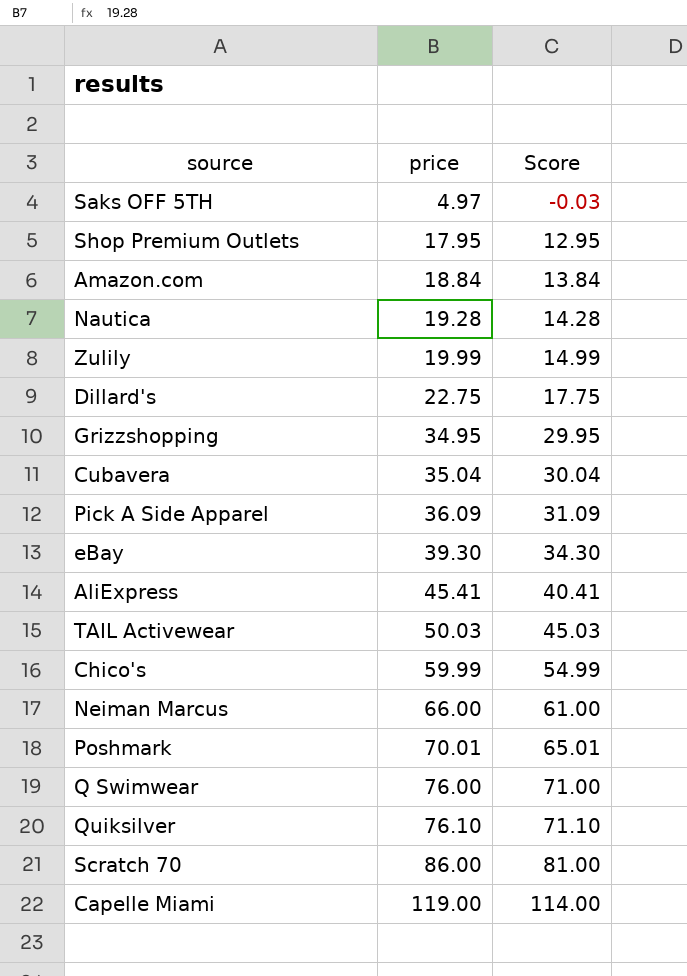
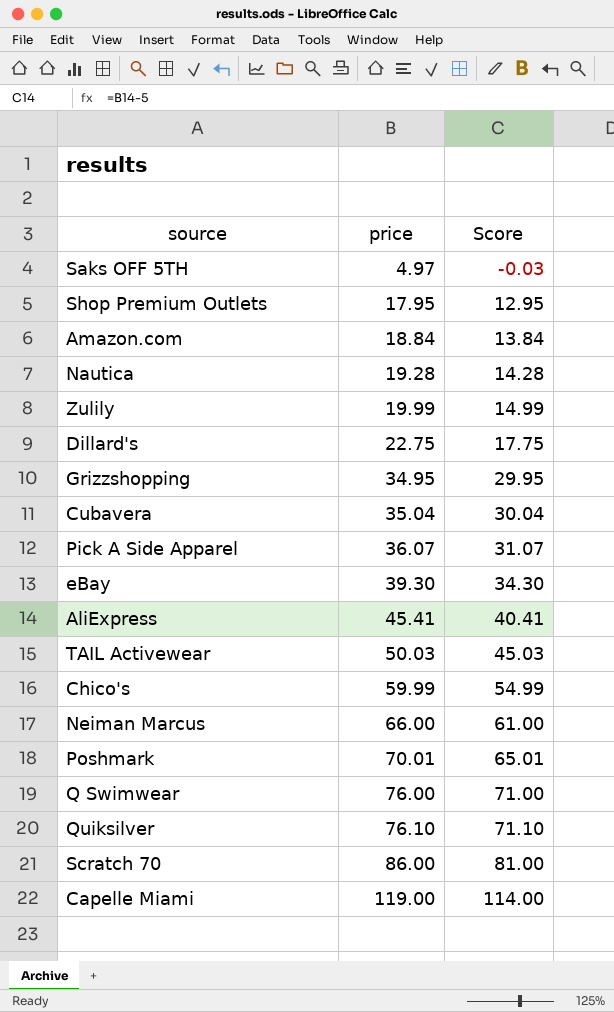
Pick A Side Apparel | price: 36.09 -> 36.07
Pick A Side Apparel | Score: 31.09 -> 31.07

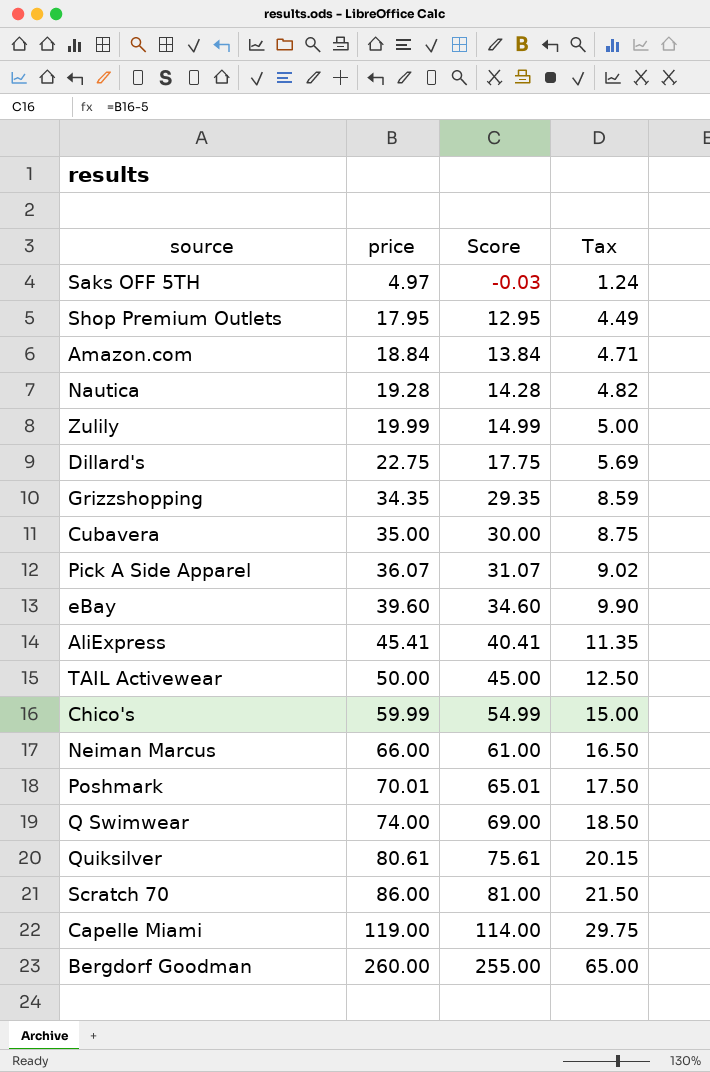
column Tax | formula: none -> [price] * 0.25
Grizzshopping | price: 34.95 -> 34.35
Grizzshopping | Score: 29.95 -> 29.35
Cubavera | price: 35.04 -> 35.00
Cubavera | Score: 30.04 -> 30.00
eBay | price: 39.30 -> 39.60
eBay | Score: 34.30 -> 34.60
TAIL Activewear | price: 50.03 -> 50.00
TAIL Activewear | Score: 45.03 -> 45.00
Q Swimwear | price: 76.00 -> 74.00
Q Swimwear | Score: 71.00 -> 69.00
Quiksilver | price: 76.10 -> 80.61
Quiksilver | Score: 71.10 -> 75.61
row Bergdorf Goodman: none -> 260.00 | 255.00 | 65.00

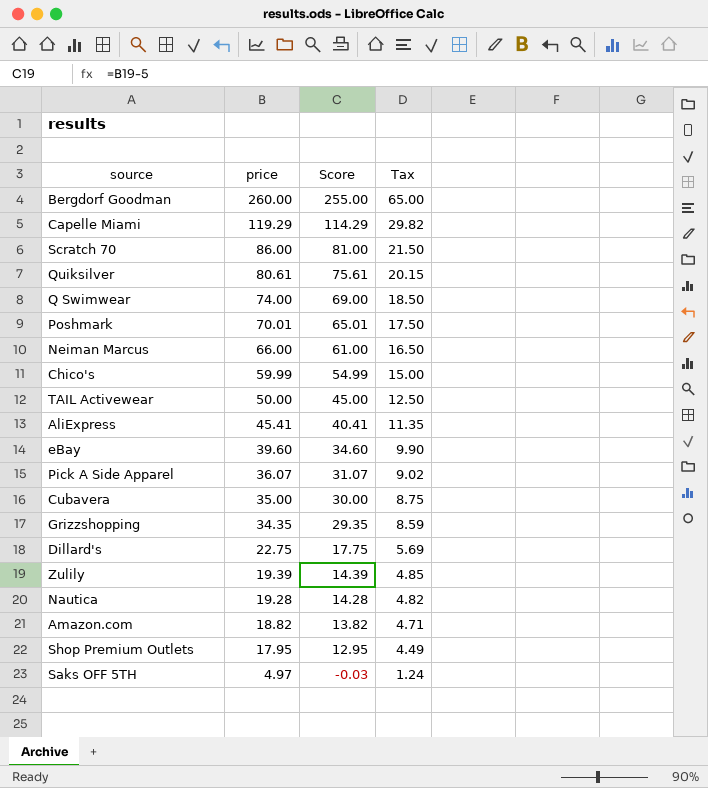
row order: price ascending -> price descending
Capelle Miami | price: 119.00 -> 119.29
Capelle Miami | Score: 114.00 -> 114.29
Capelle Miami | Tax: 29.75 -> 29.82
Zulily | price: 19.99 -> 19.39
Zulily | Score: 14.99 -> 14.39
Zulily | Tax: 5.00 -> 4.85
Amazon.com | price: 18.84 -> 18.82
Amazon.com | Score: 13.84 -> 13.82

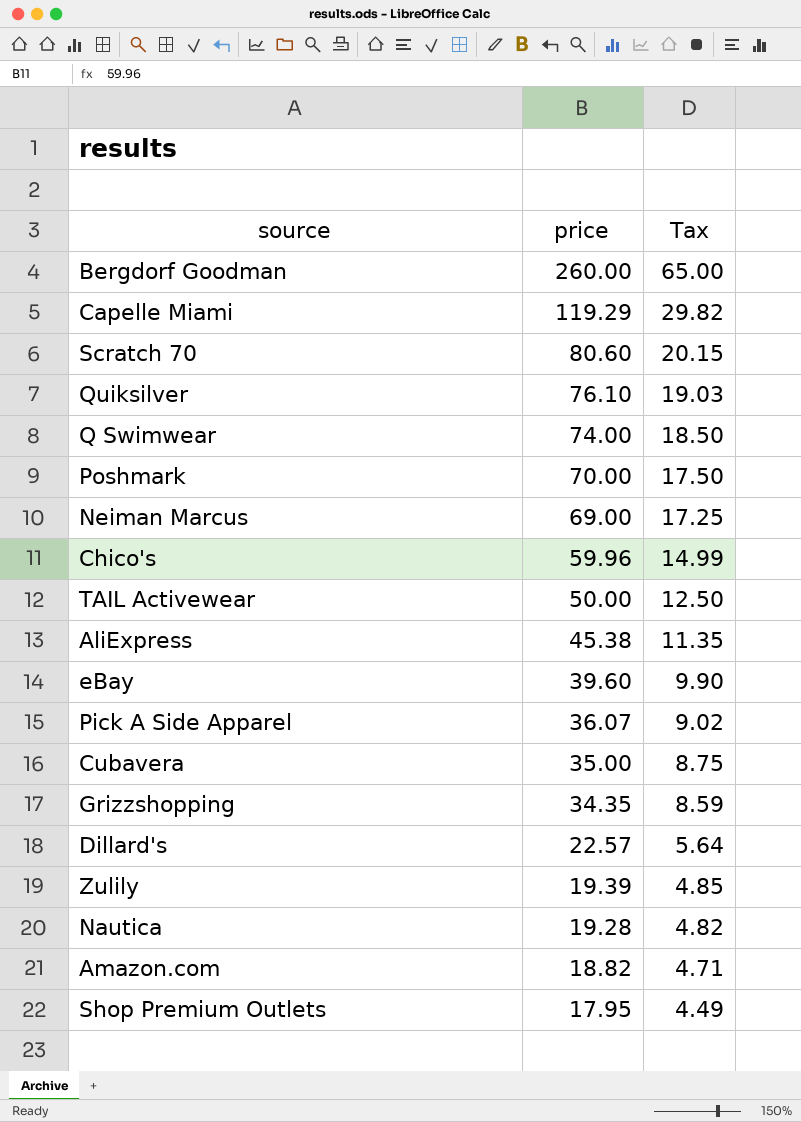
column Score | formula: [price] - 5 -> none
row Saks OFF 5TH: 4.97 | -0.03 | 1.24 -> none
Scratch 70 | price: 86.00 -> 80.60
Scratch 70 | Tax: 21.50 -> 20.15
Quiksilver | price: 80.61 -> 76.10
Quiksilver | Tax: 20.15 -> 19.03
Poshmark | price: 70.01 -> 70.00
Neiman Marcus | price: 66.00 -> 69.00
Neiman Marcus | Tax: 16.50 -> 17.25
Chico's | price: 59.99 -> 59.96
Chico's | Tax: 15.00 -> 14.99
AliExpress | price: 45.41 -> 45.38
Dillard's | price: 22.75 -> 22.57
Dillard's | Tax: 5.69 -> 5.64

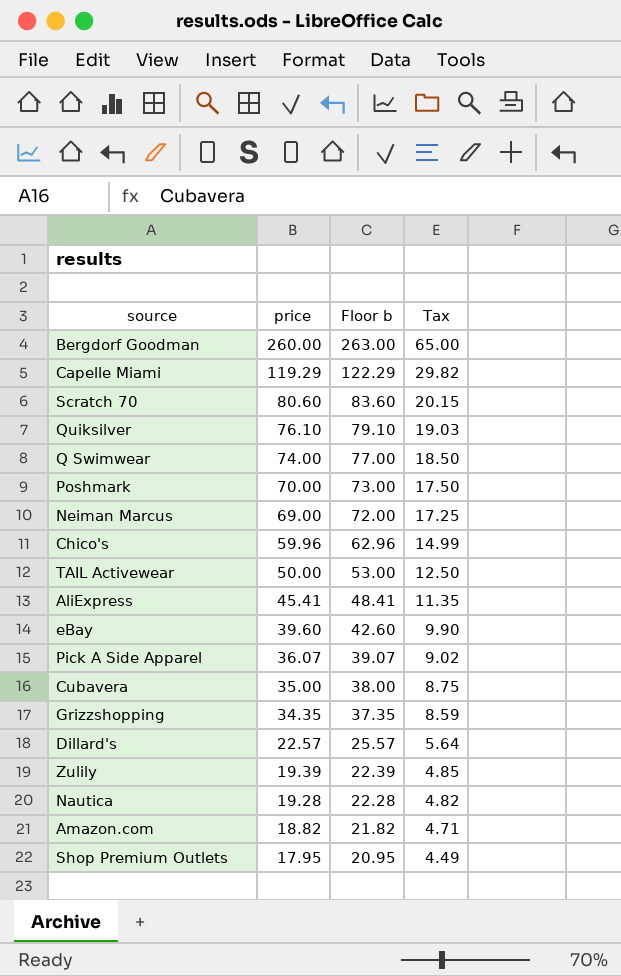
column Floor b | formula: none -> [price] + 3
AliExpress | price: 45.38 -> 45.41

